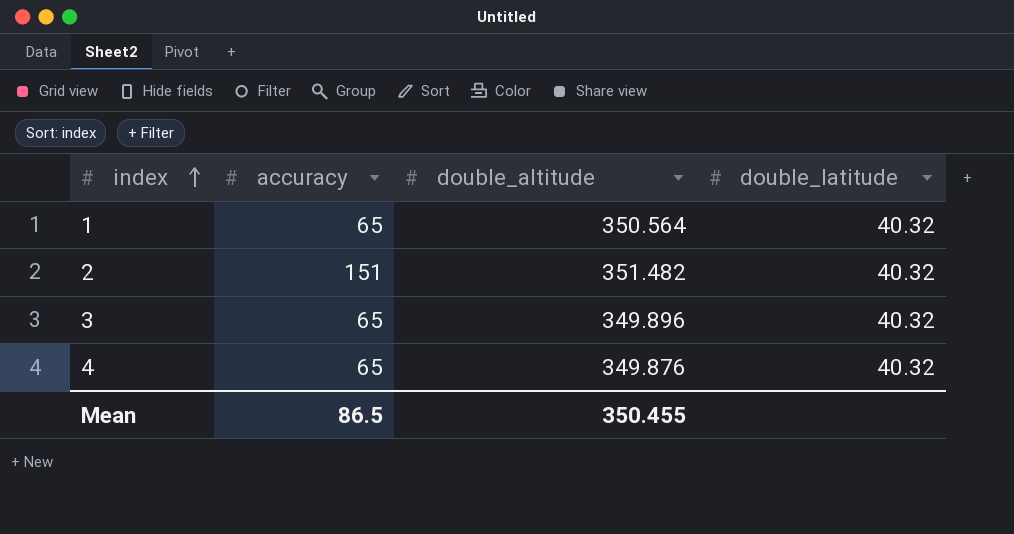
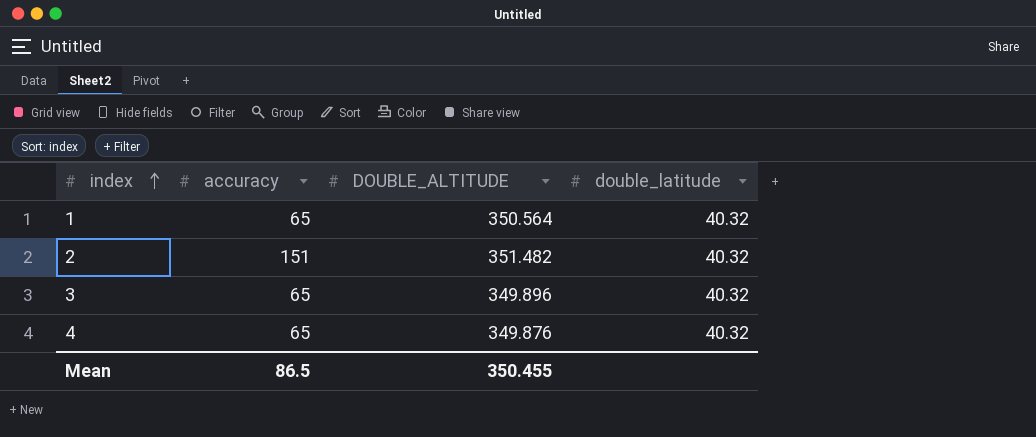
column name: double_altitude -> DOUBLE_ALTITUDE

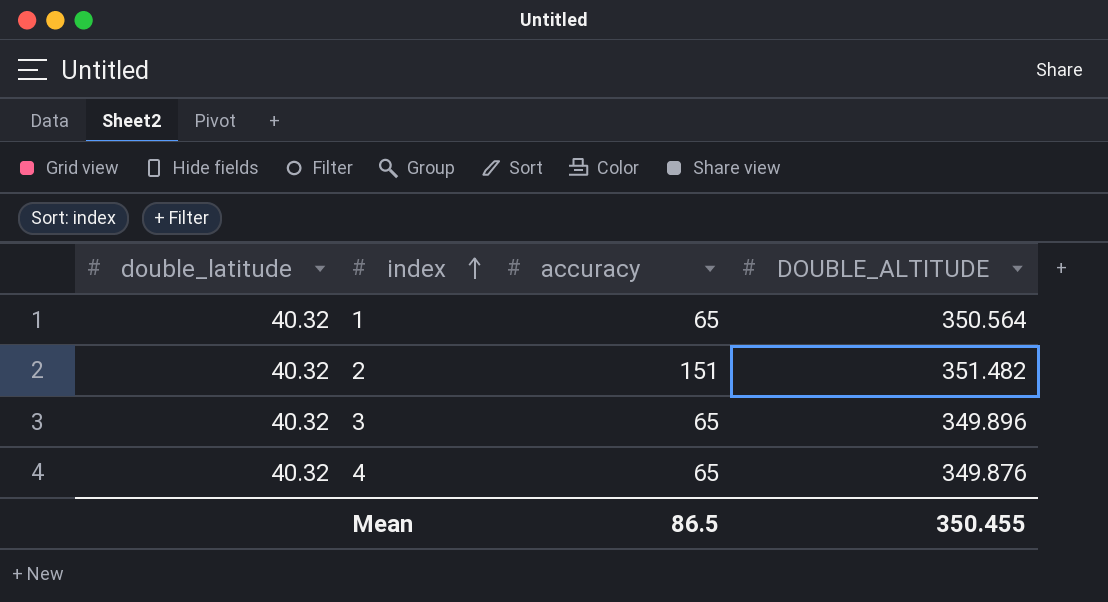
column double_latitude | position: 4 -> 1

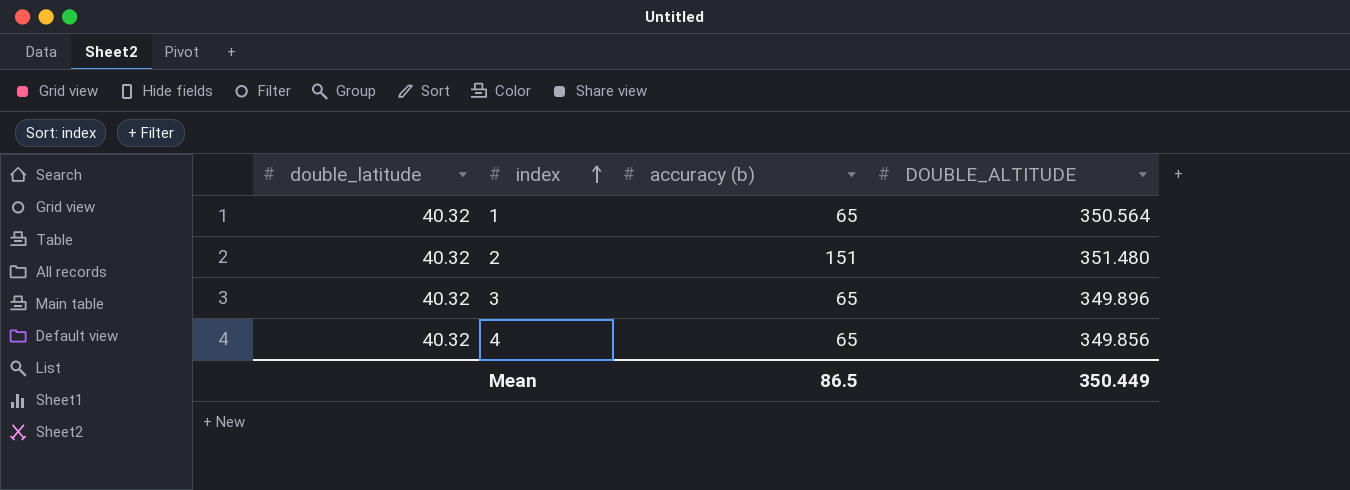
column name: accuracy -> accuracy (b)
2 | DOUBLE_ALTITUDE: 351.482 -> 351.480
4 | DOUBLE_ALTITUDE: 349.876 -> 349.856
Mean | DOUBLE_ALTITUDE: 350.455 -> 350.449

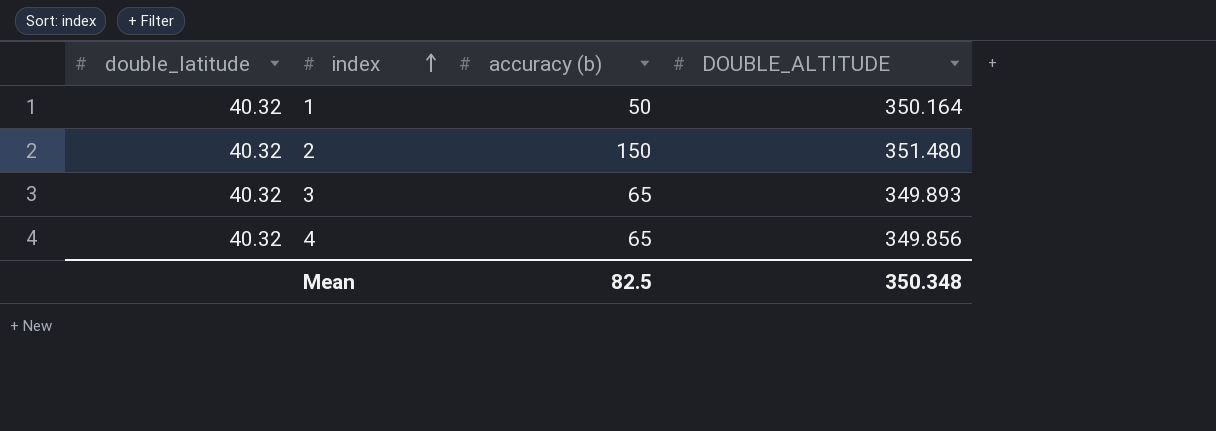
1 | accuracy (b): 65 -> 50
1 | DOUBLE_ALTITUDE: 350.564 -> 350.164
2 | accuracy (b): 151 -> 150
3 | DOUBLE_ALTITUDE: 349.896 -> 349.893
Mean | accuracy (b): 86.5 -> 82.5
Mean | DOUBLE_ALTITUDE: 350.449 -> 350.348

